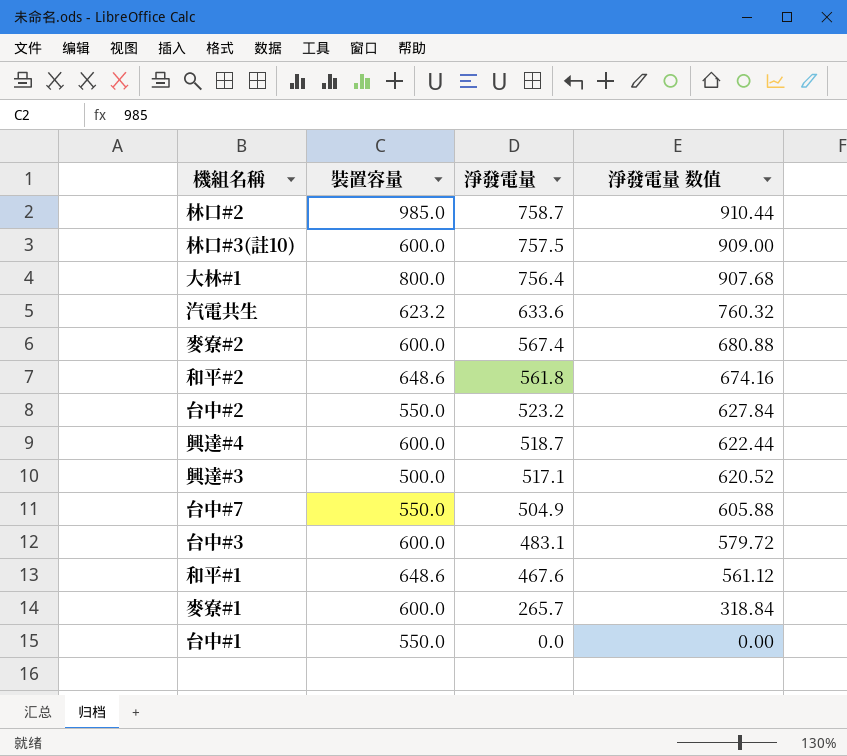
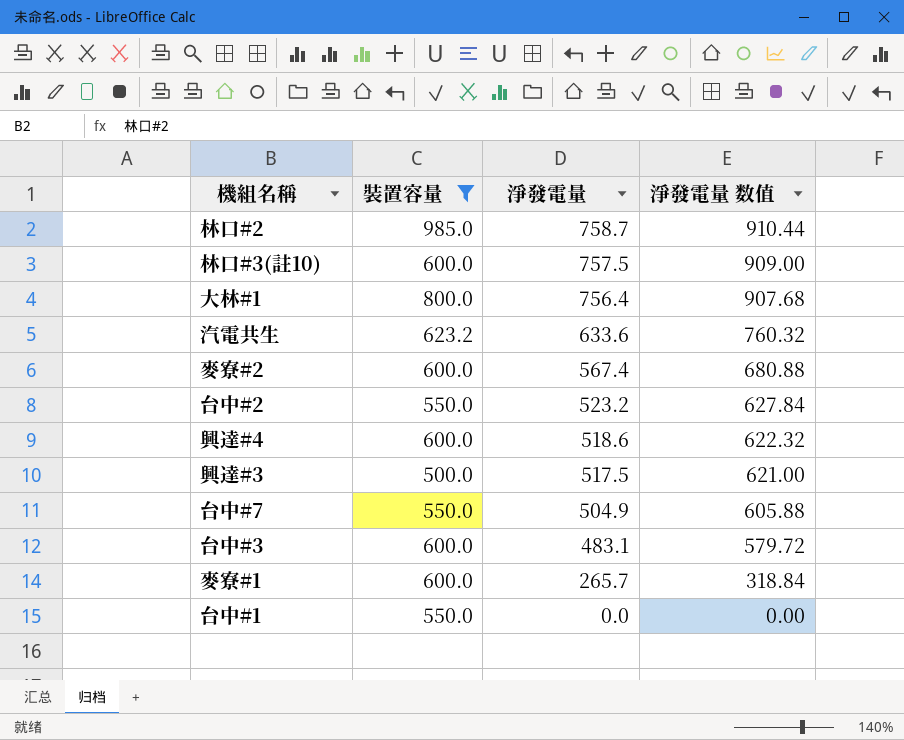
filter: none -> 裝置容量 != 648.6
興達#4 | 淨發電量: 518.7 -> 518.6
興達#4 | 淨發電量 数值: 622.44 -> 622.32
興達#3 | 淨發電量: 517.1 -> 517.5
興達#3 | 淨發電量 数值: 620.52 -> 621.00

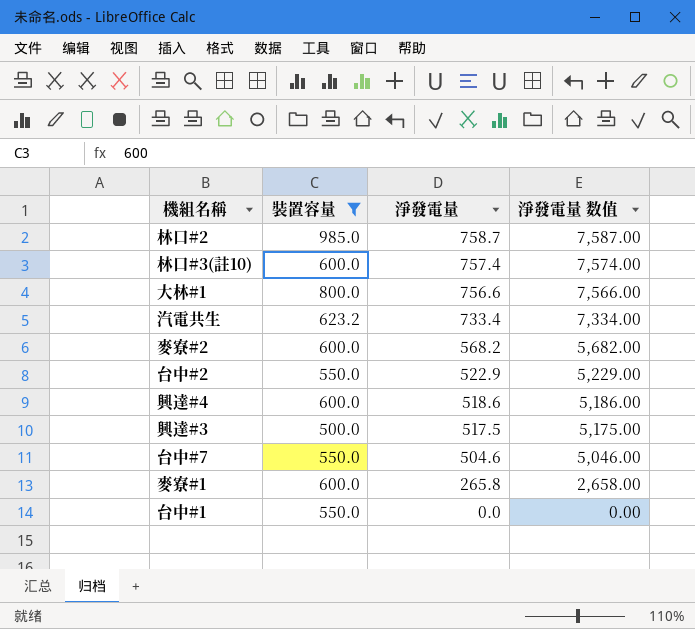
column 淨發電量 数值 | formula: [淨發電量] * 1.2 -> [淨發電量] * 10
row 台中#3: 600.0 | 483.1 | 579.72 -> none
林口#3(註10) | 淨發電量: 757.5 -> 757.4
大林#1 | 淨發電量: 756.4 -> 756.6
汽電共生 | 淨發電量: 633.6 -> 733.4
麥寮#2 | 淨發電量: 567.4 -> 568.2
台中#2 | 淨發電量: 523.2 -> 522.9
台中#7 | 淨發電量: 504.9 -> 504.6
麥寮#1 | 淨發電量: 265.7 -> 265.8

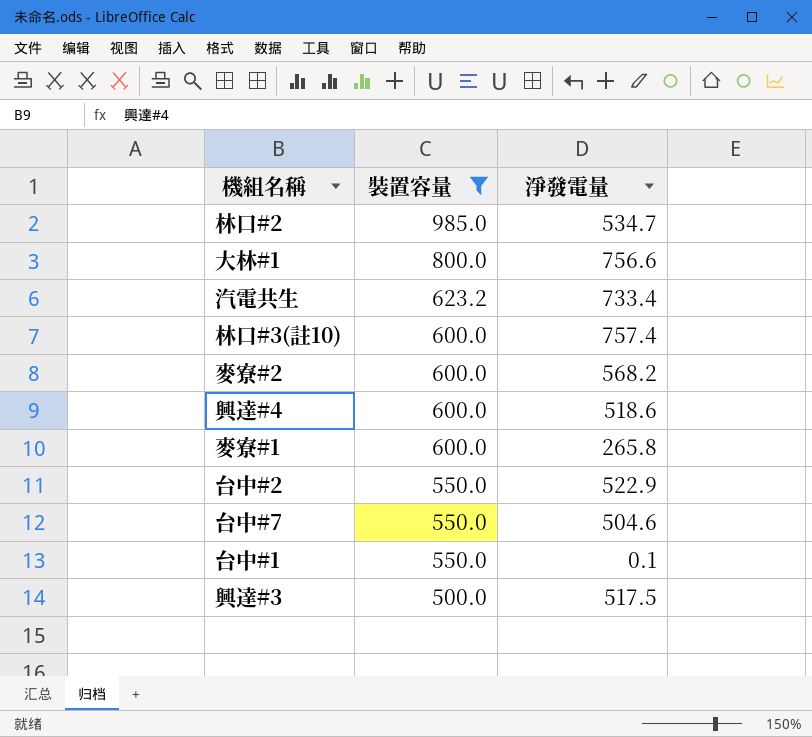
row order: 淨發電量 descending -> 裝置容量 descending
column 淨發電量 数值 | formula: [淨發電量] * 10 -> none
林口#2 | 淨發電量: 758.7 -> 534.7
台中#1 | 淨發電量: 0.0 -> 0.1

